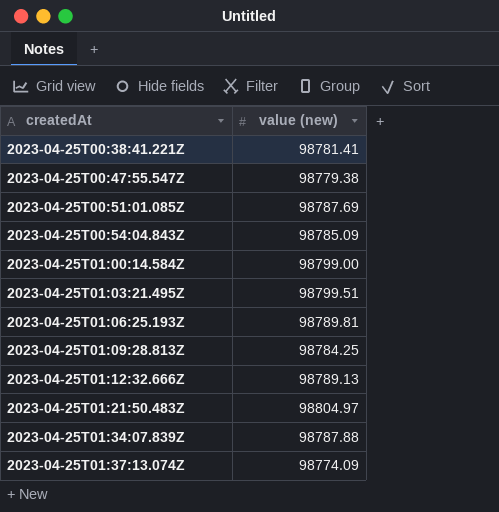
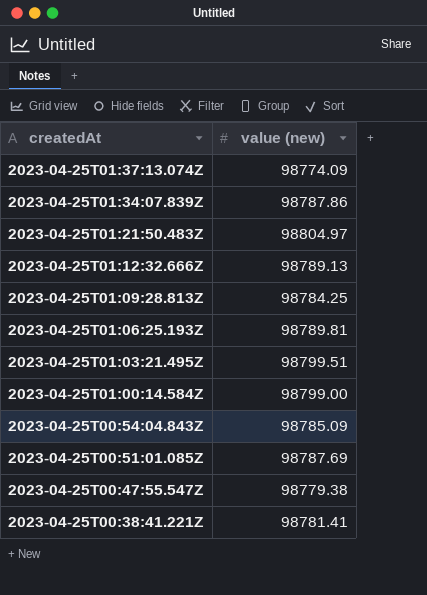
row order: createdAt ascending -> createdAt descending
2023-04-25T01:34:07.839Z | value (new): 98787.88 -> 98787.86

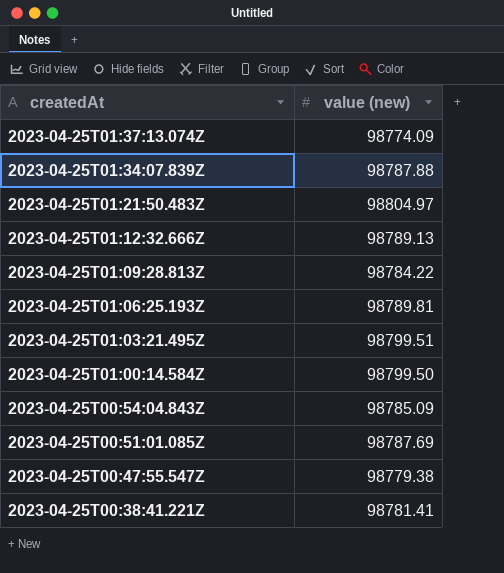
2023-04-25T01:34:07.839Z | value (new): 98787.86 -> 98787.88
2023-04-25T01:09:28.813Z | value (new): 98784.25 -> 98784.22
2023-04-25T01:00:14.584Z | value (new): 98799.00 -> 98799.50

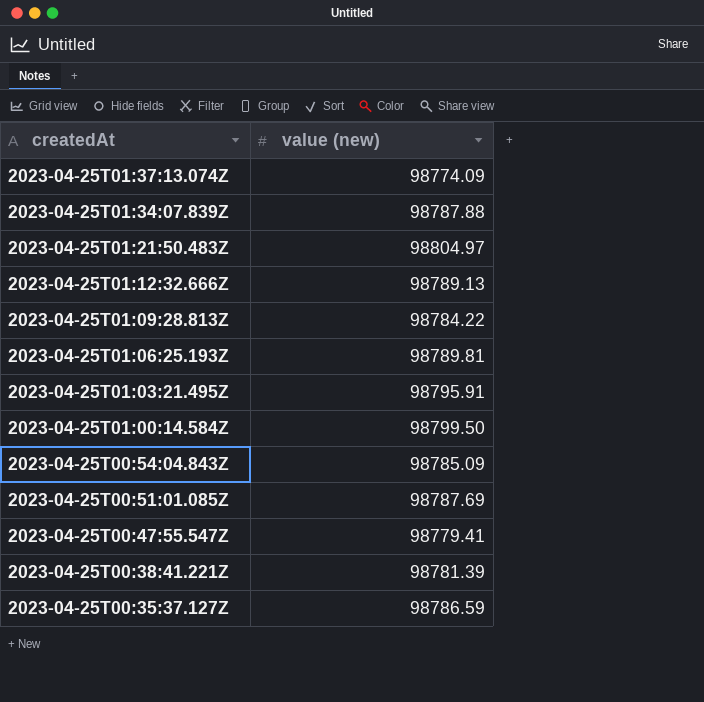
2023-04-25T01:03:21.495Z | value (new): 98799.51 -> 98795.91
2023-04-25T00:47:55.547Z | value (new): 98779.38 -> 98779.41
2023-04-25T00:38:41.221Z | value (new): 98781.41 -> 98781.39
row 2023-04-25T00:35:37.127Z: none -> 98786.59

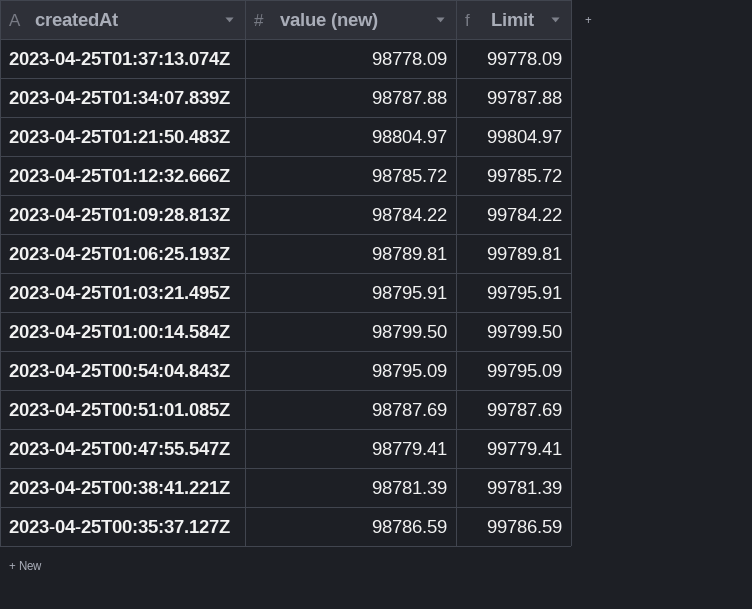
column Limit | formula: none -> [value (new)] + 1000
2023-04-25T01:37:13.074Z | value (new): 98774.09 -> 98778.09
2023-04-25T01:12:32.666Z | value (new): 98789.13 -> 98785.72
2023-04-25T00:54:04.843Z | value (new): 98785.09 -> 98795.09

